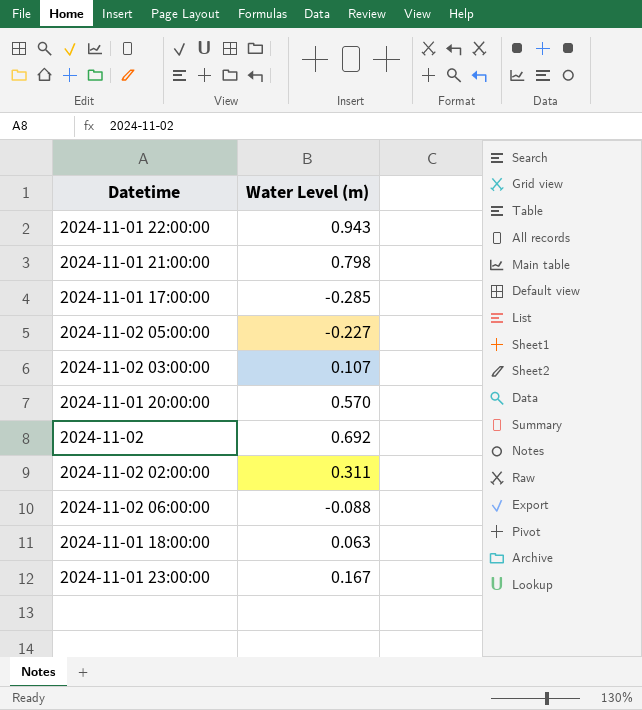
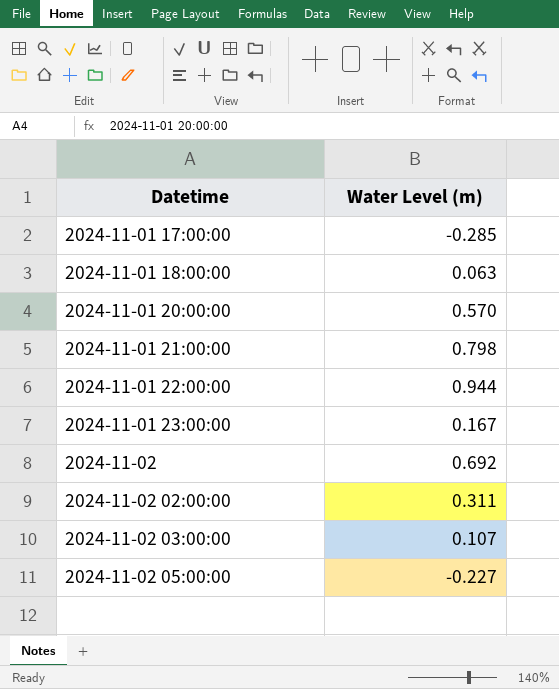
row order: none -> Datetime ascending
row 2024-11-02 06:00:00: -0.088 -> none
2024-11-01 22:00:00 | Water Level (m): 0.943 -> 0.944

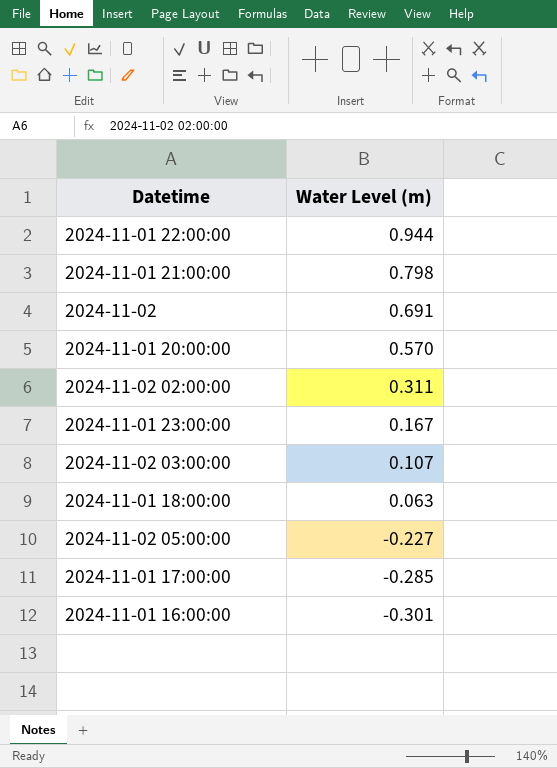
row order: Datetime ascending -> Water Level (m) descending
2024-11-02 | Water Level (m): 0.692 -> 0.691
row 2024-11-01 16:00:00: none -> -0.301

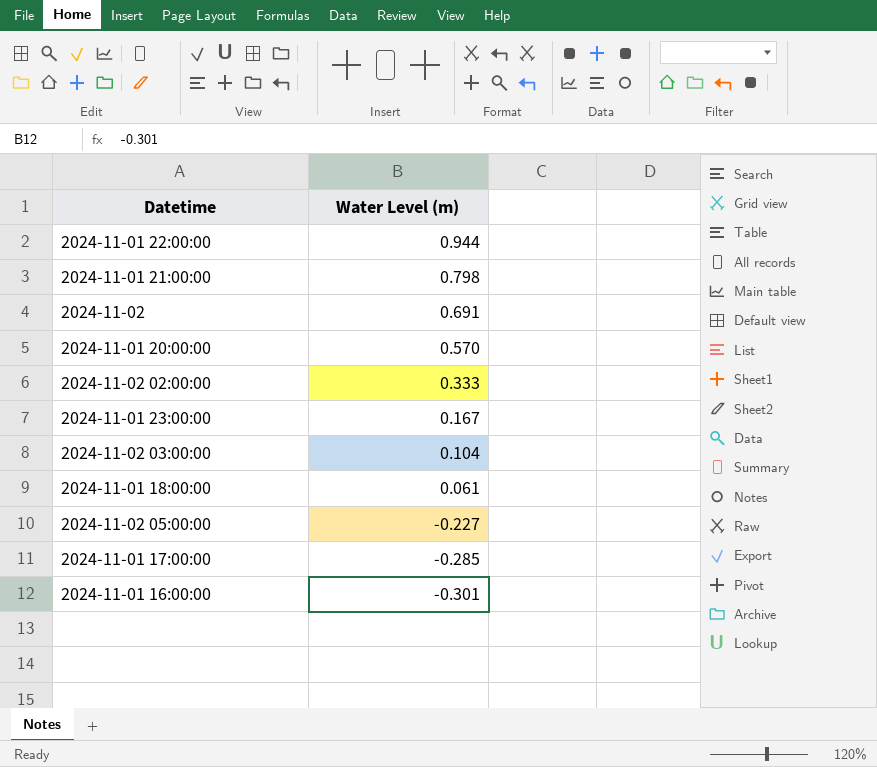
2024-11-02 02:00:00 | Water Level (m): 0.311 -> 0.333
2024-11-02 03:00:00 | Water Level (m): 0.107 -> 0.104
2024-11-01 18:00:00 | Water Level (m): 0.063 -> 0.061

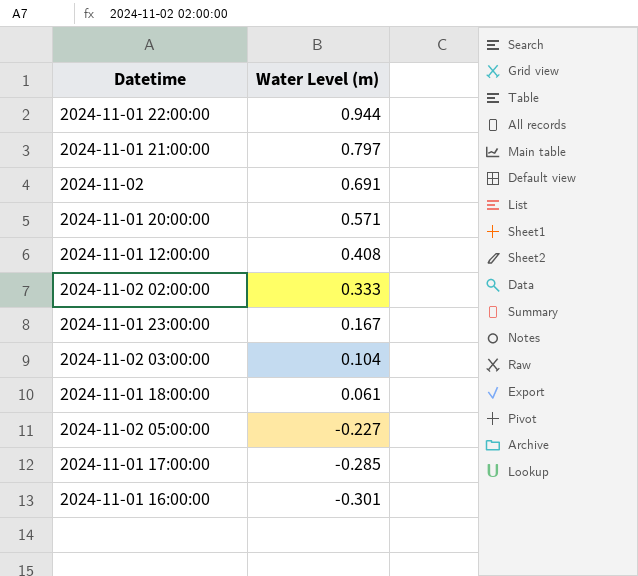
2024-11-01 21:00:00 | Water Level (m): 0.798 -> 0.797
2024-11-01 20:00:00 | Water Level (m): 0.570 -> 0.571
row 2024-11-01 12:00:00: none -> 0.408

